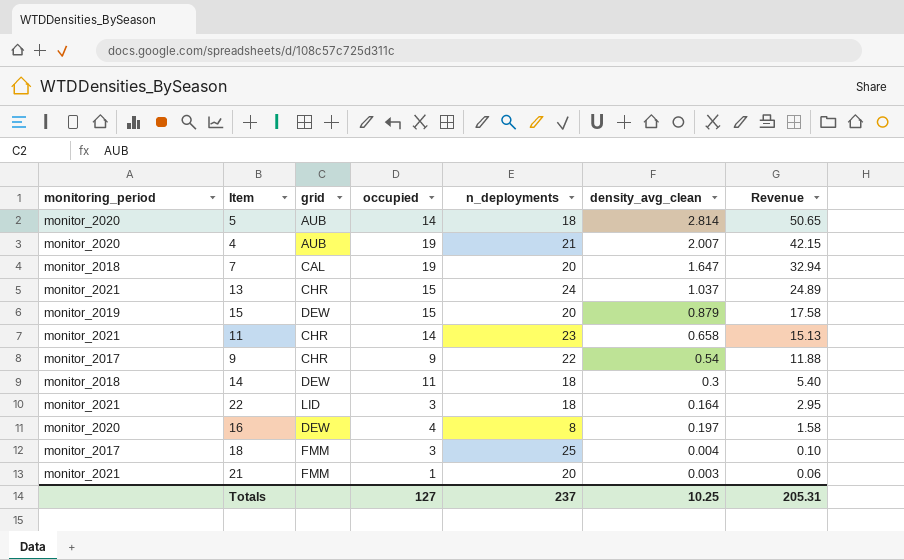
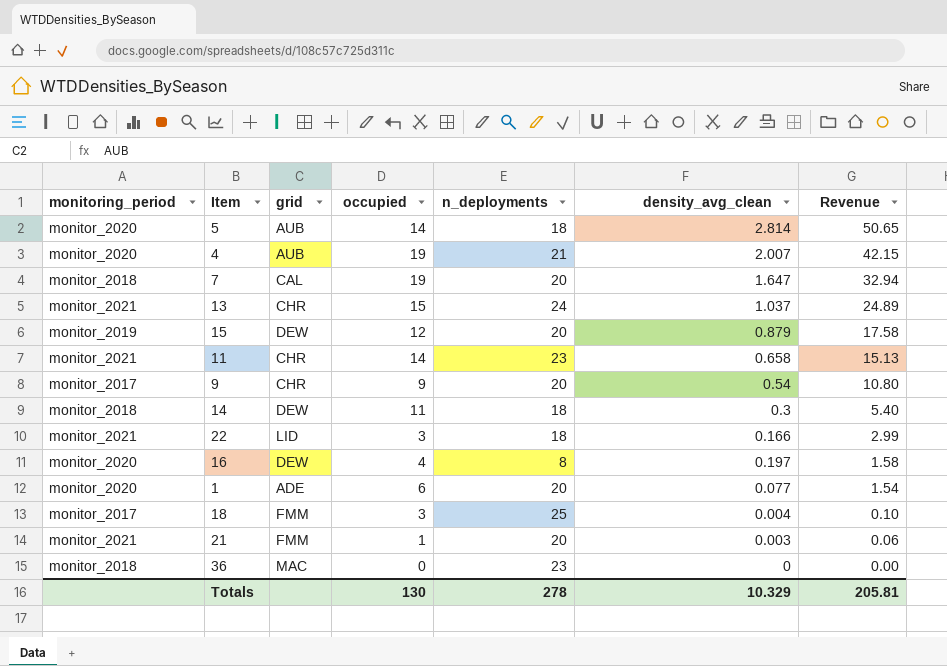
15 | occupied: 15 -> 12
9 | n_deployments: 22 -> 20
9 | Revenue: 11.88 -> 10.80
22 | density_avg_clean: 0.164 -> 0.166
22 | Revenue: 2.95 -> 2.99
row 1: none -> monitor_2020 | ADE | 6 | 20 | 0.077 | 1.54
row 36: none -> monitor_2018 | MAC | 0 | 23 | 0 | 0.00
Totals | occupied: 127 -> 130
Totals | n_deployments: 237 -> 278
Totals | density_avg_clean: 10.25 -> 10.329
Totals | Revenue: 205.31 -> 205.81

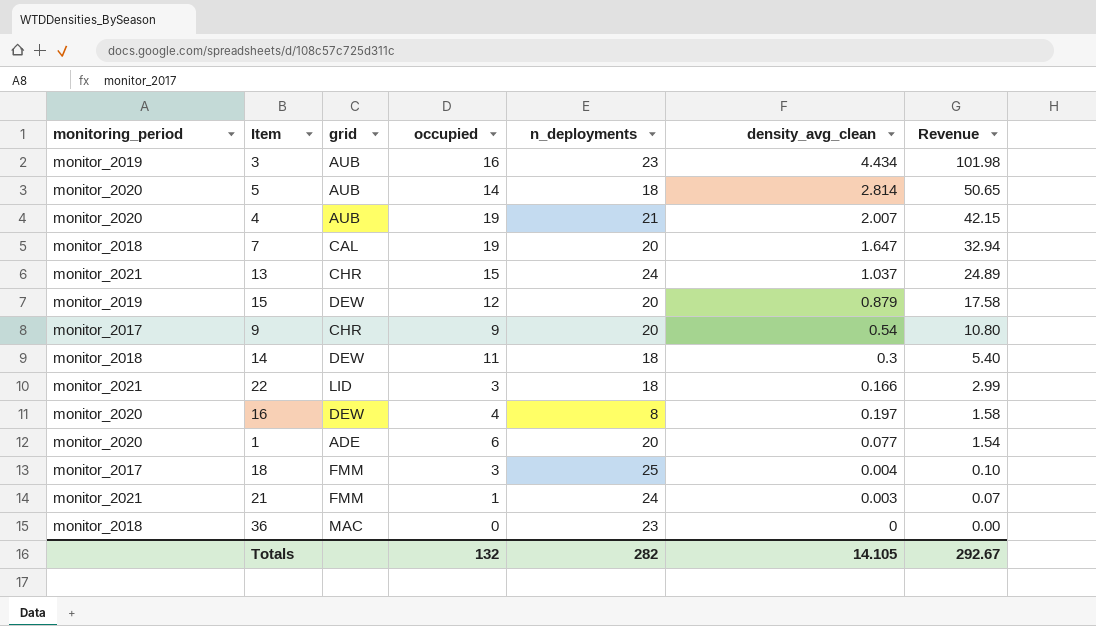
row 11: monitor_2021 | CHR | 14 | 23 | 0.658 | 15.13 -> none
row 3: none -> monitor_2019 | AUB | 16 | 23 | 4.434 | 101.98
21 | n_deployments: 20 -> 24
21 | Revenue: 0.06 -> 0.07
Totals | occupied: 130 -> 132
Totals | n_deployments: 278 -> 282
Totals | density_avg_clean: 10.329 -> 14.105
Totals | Revenue: 205.81 -> 292.67

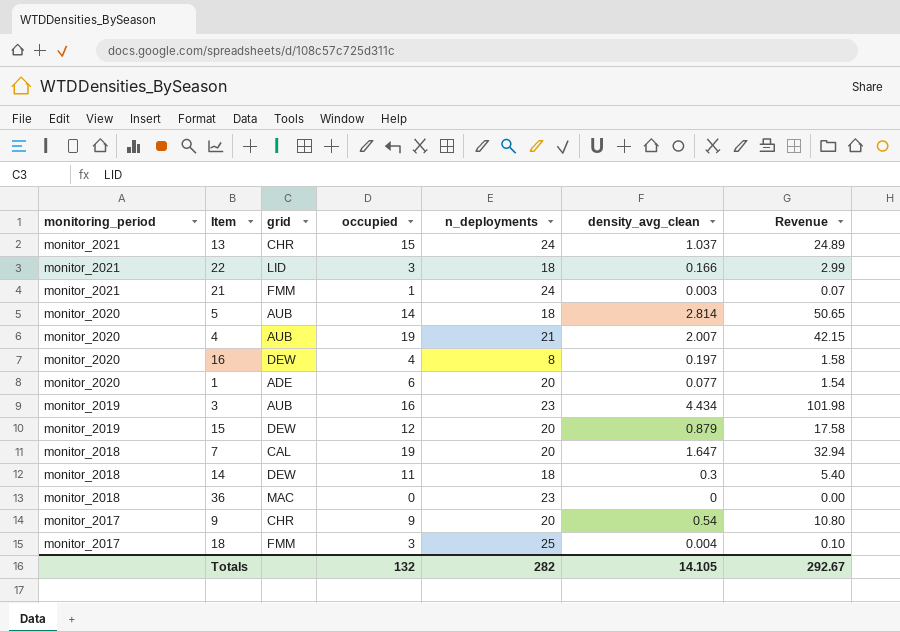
row order: Revenue descending -> monitoring_period descending

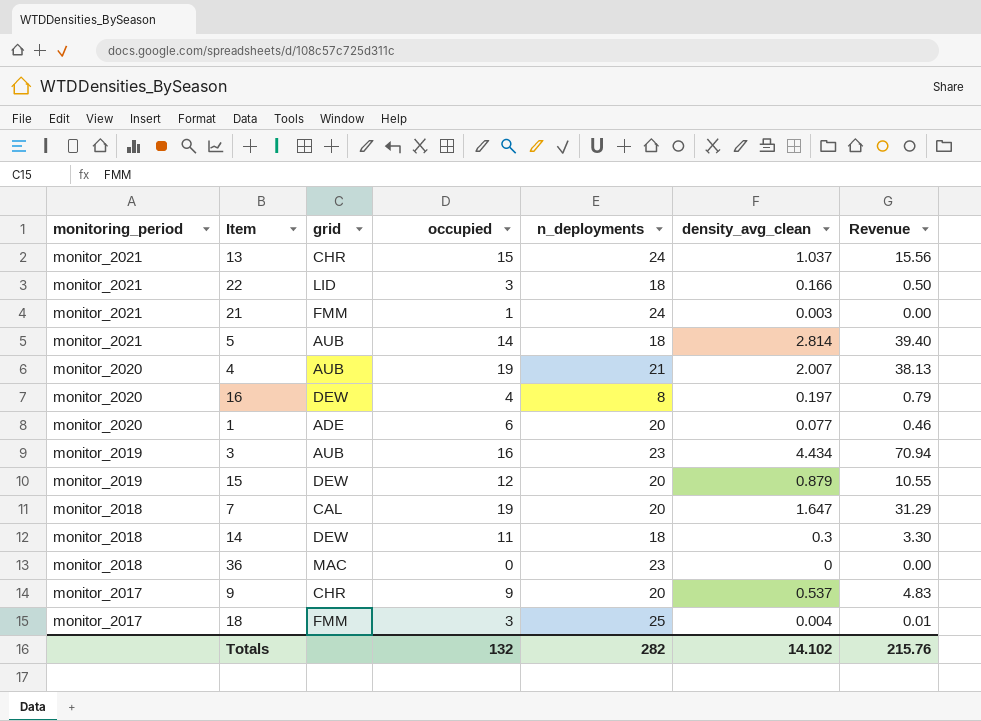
column Revenue | formula: [n_deployments] * [density_avg_clean] -> [occupied] * [density_avg_clean]
5 | monitoring_period: monitor_2020 -> monitor_2021
9 | density_avg_clean: 0.54 -> 0.537
Totals | density_avg_clean: 14.105 -> 14.102
Totals | Revenue: 292.67 -> 215.76

